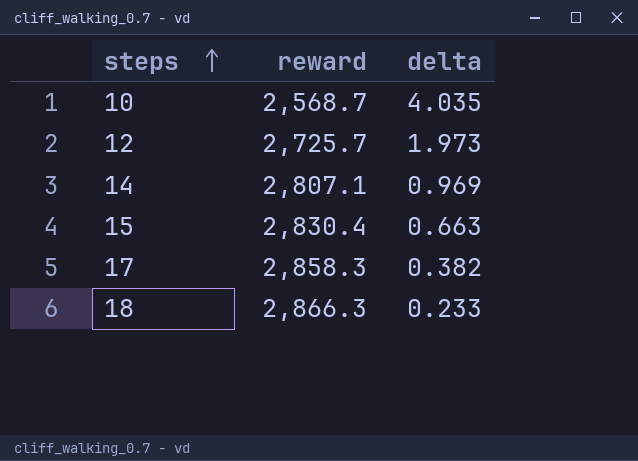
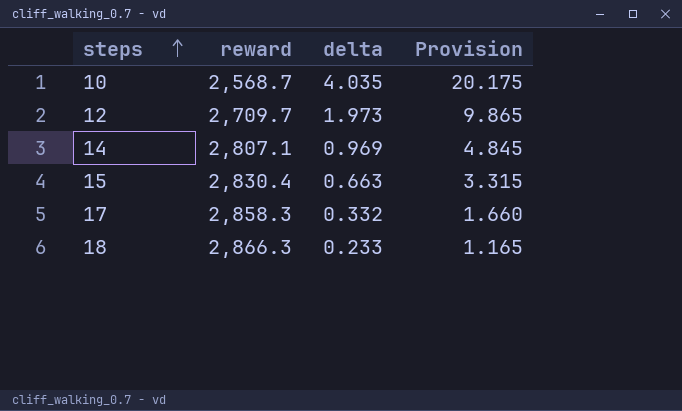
column Provision | formula: none -> [delta] * 5
12 | reward: 2,725.7 -> 2,709.7
17 | delta: 0.382 -> 0.332

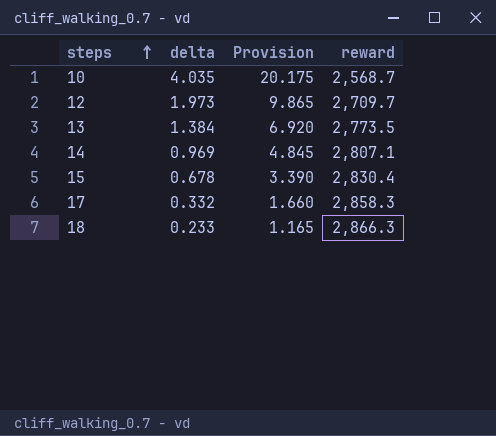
column reward | position: 2 -> 4
row 13: none -> 1.384 | 6.920 | 2,773.5
15 | delta: 0.663 -> 0.678
15 | Provision: 3.315 -> 3.390

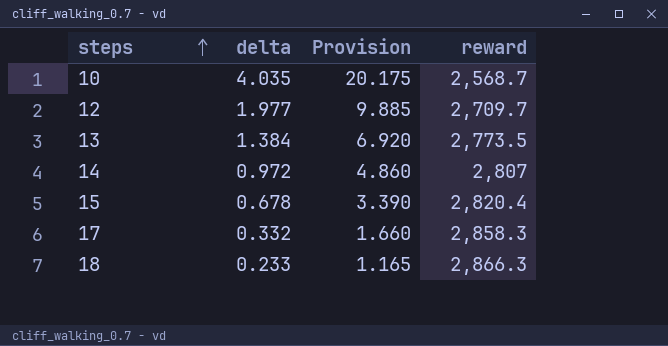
12 | delta: 1.973 -> 1.977
12 | Provision: 9.865 -> 9.885
14 | delta: 0.969 -> 0.972
14 | Provision: 4.845 -> 4.860
14 | reward: 2,807.1 -> 2,807
15 | reward: 2,830.4 -> 2,820.4

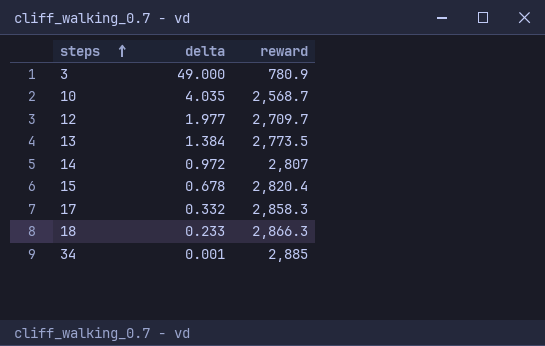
column Provision | formula: [delta] * 5 -> none
row 3: none -> 49.000 | 780.9
row 34: none -> 0.001 | 2,885

